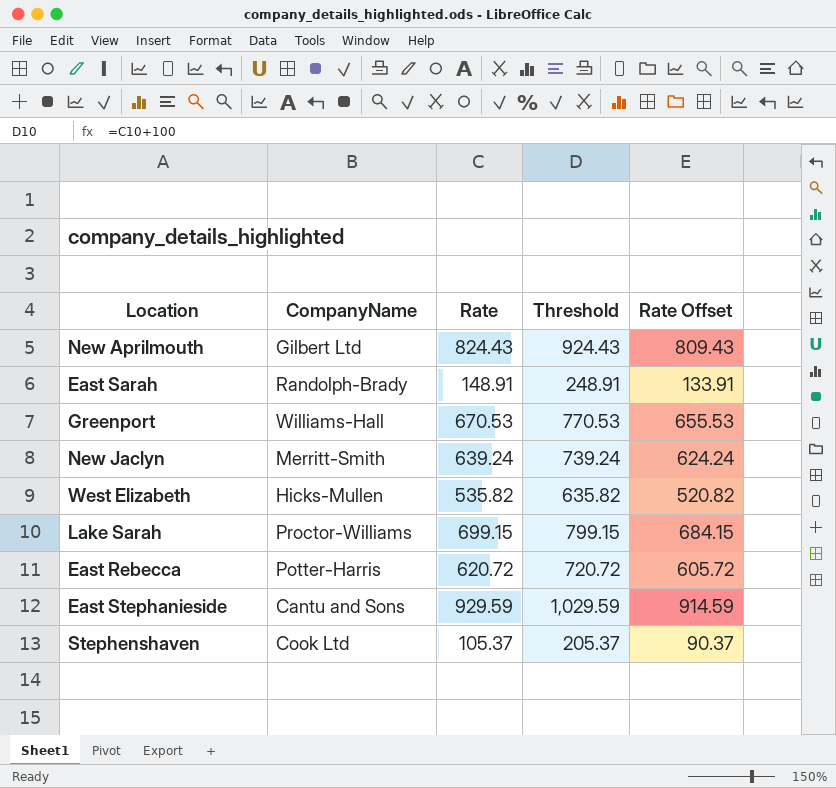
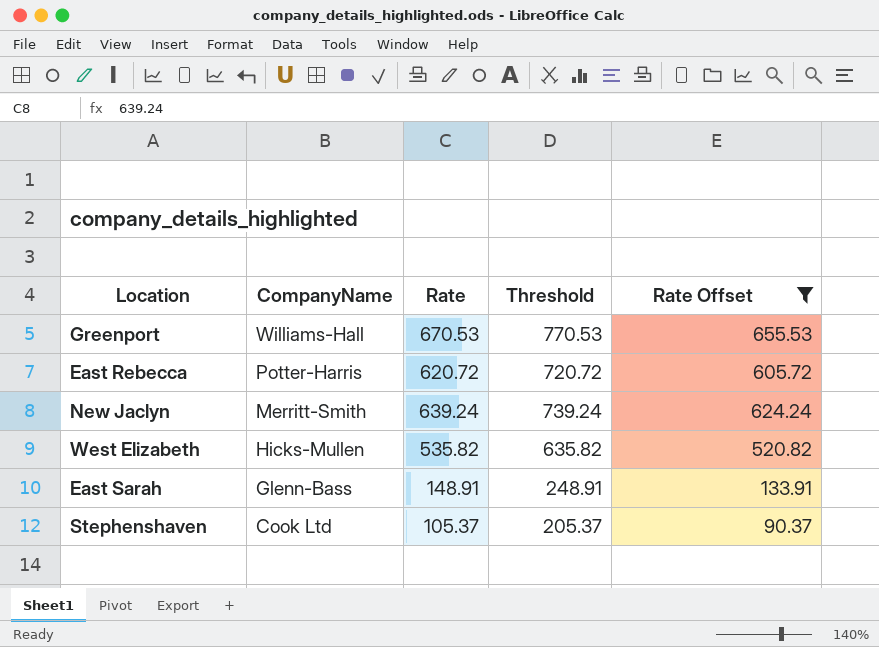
filter: none -> Rate Offset <= 655.53
row order: none -> CompanyName descending
East Sarah | CompanyName: Randolph-Brady -> Glenn-Bass

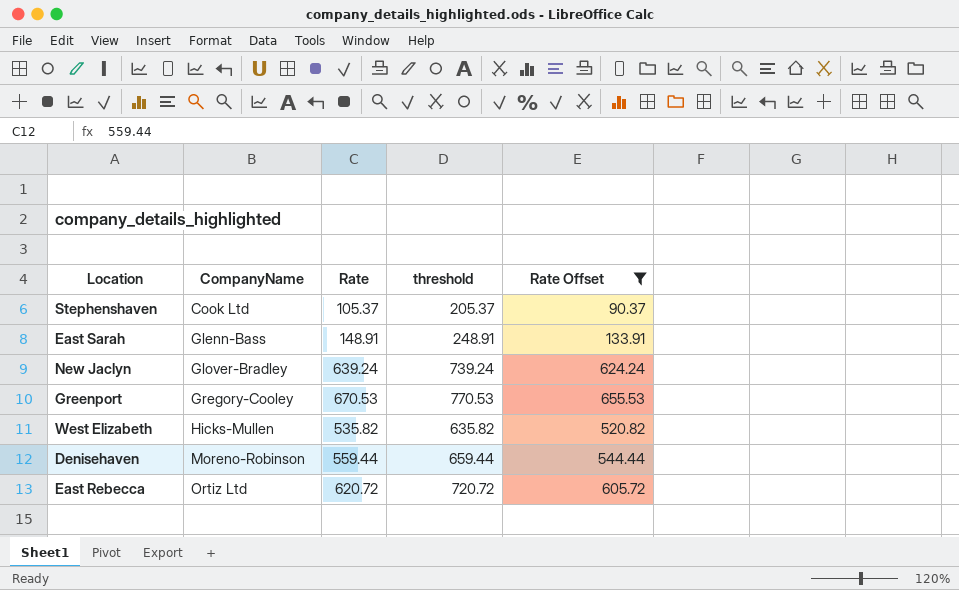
row order: CompanyName descending -> CompanyName ascending
column name: Threshold -> threshold
New Jaclyn | CompanyName: Merritt-Smith -> Glover-Bradley
Greenport | CompanyName: Williams-Hall -> Gregory-Cooley
row Denisehaven: none -> Moreno-Robinson | 559.44 | 659.44 | 544.44
East Rebecca | CompanyName: Potter-Harris -> Ortiz Ltd

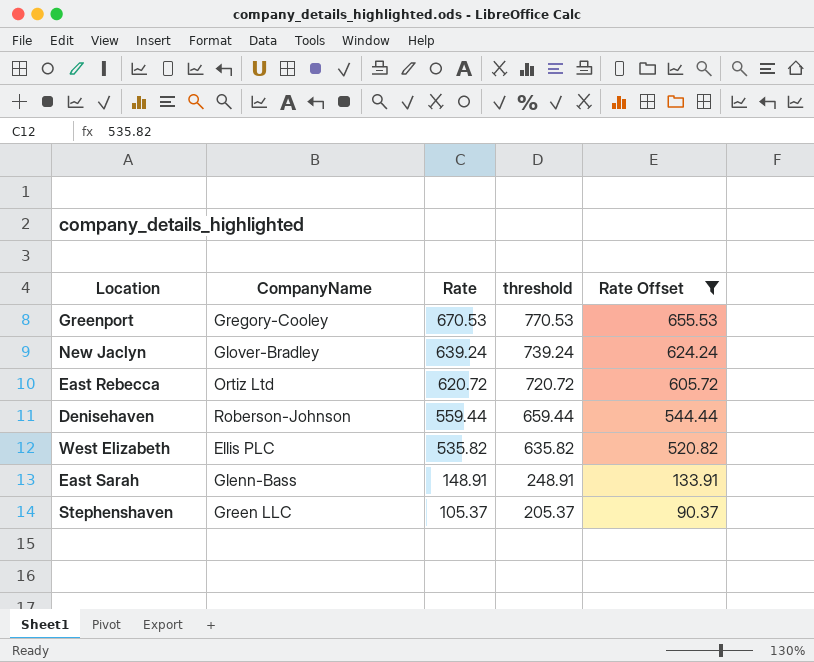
row order: CompanyName ascending -> Rate descending
Denisehaven | CompanyName: Moreno-Robinson -> Roberson-Johnson
West Elizabeth | CompanyName: Hicks-Mullen -> Ellis PLC
Stephenshaven | CompanyName: Cook Ltd -> Green LLC

